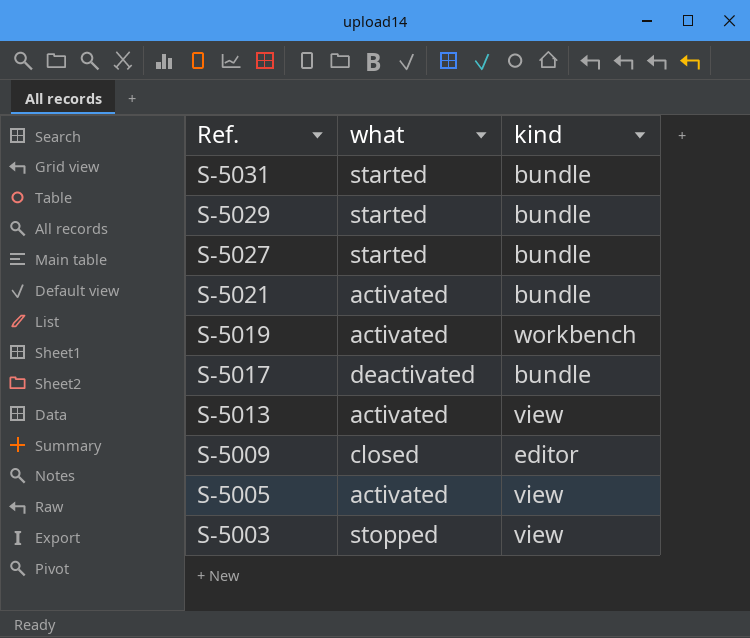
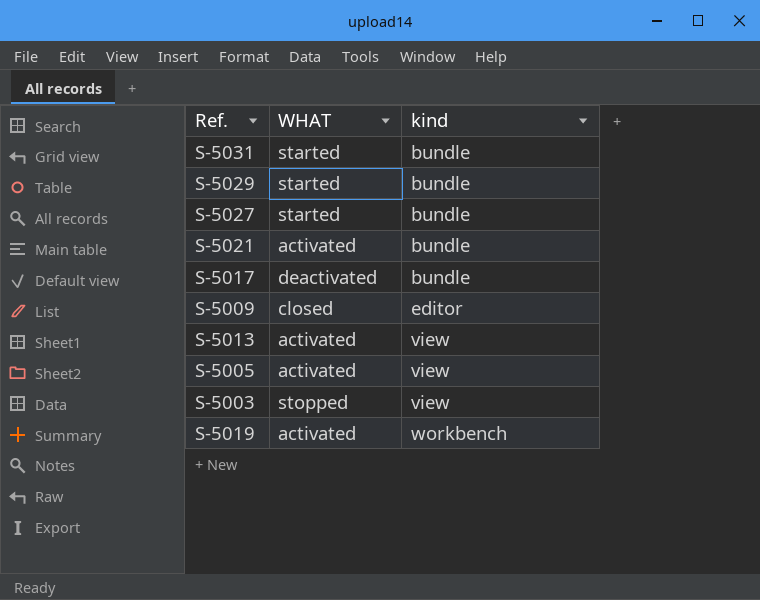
row order: Ref. descending -> kind ascending
column name: what -> WHAT

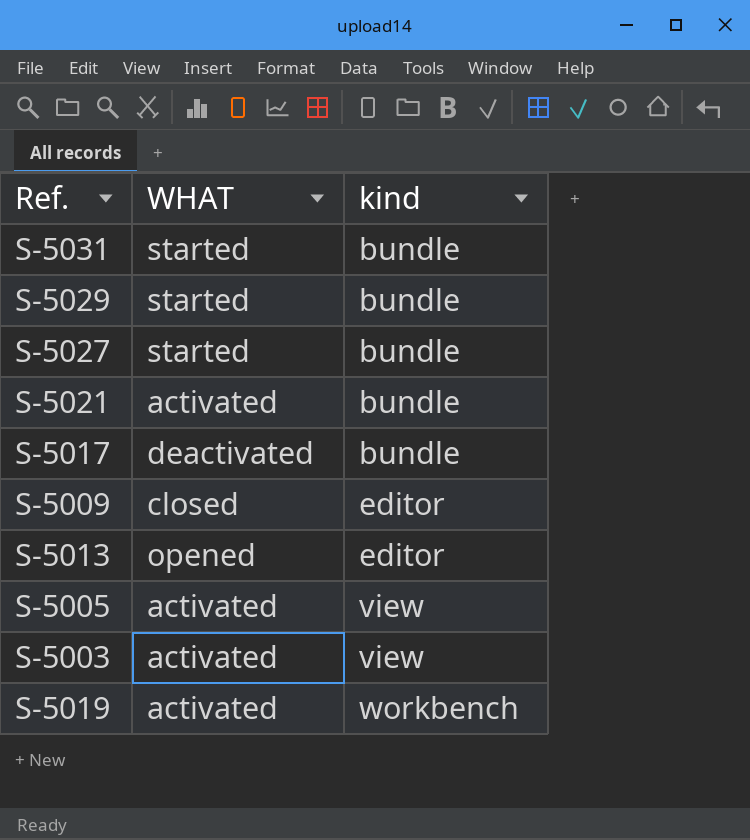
S-5013 | WHAT: activated -> opened
S-5013 | kind: view -> editor
S-5003 | WHAT: stopped -> activated

